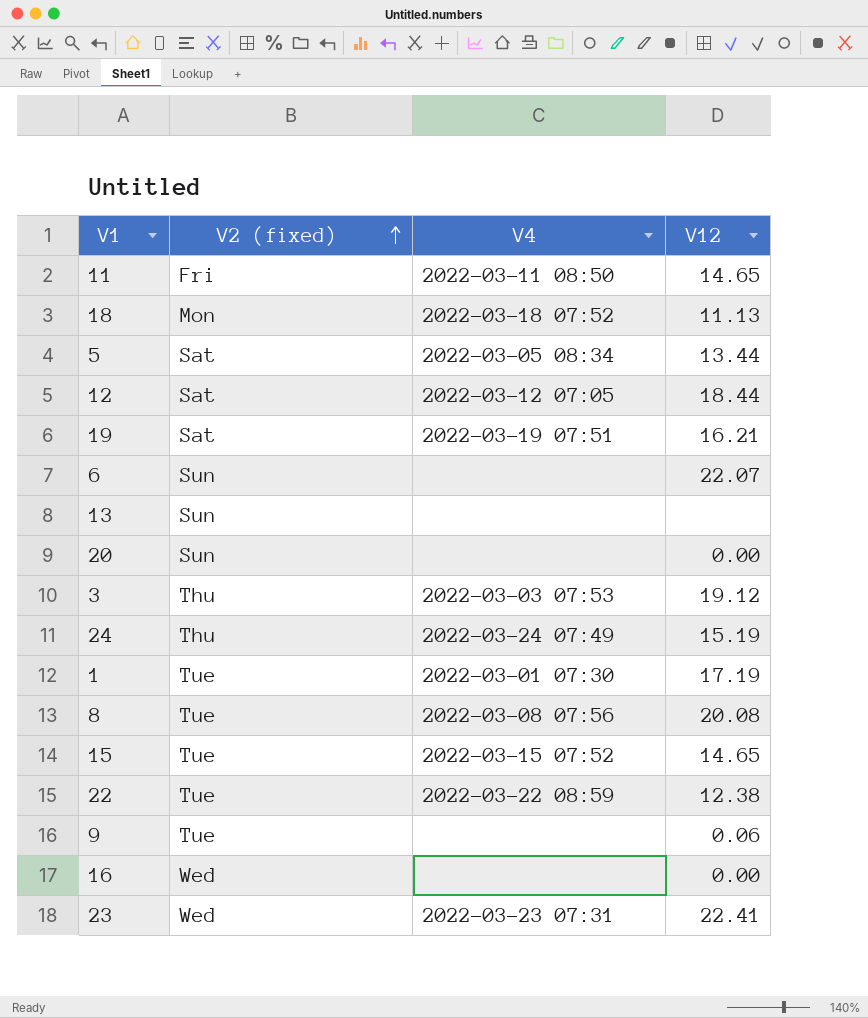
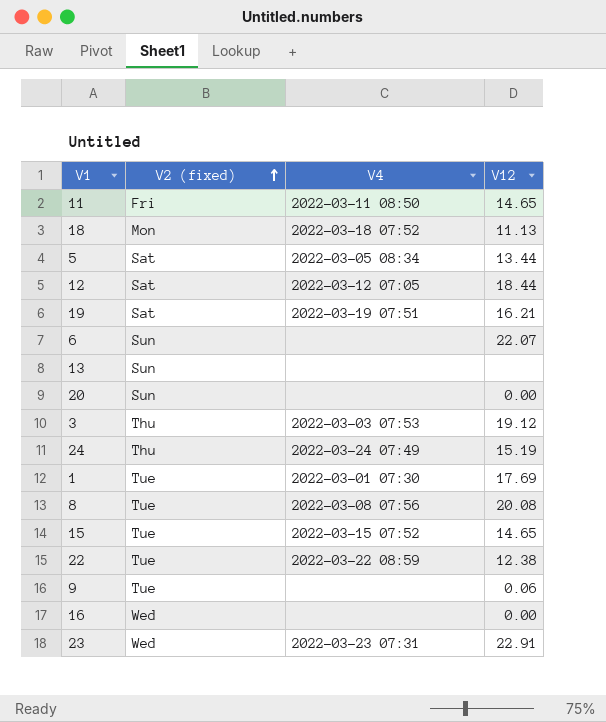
1 | V12: 17.19 -> 17.69
23 | V12: 22.41 -> 22.91

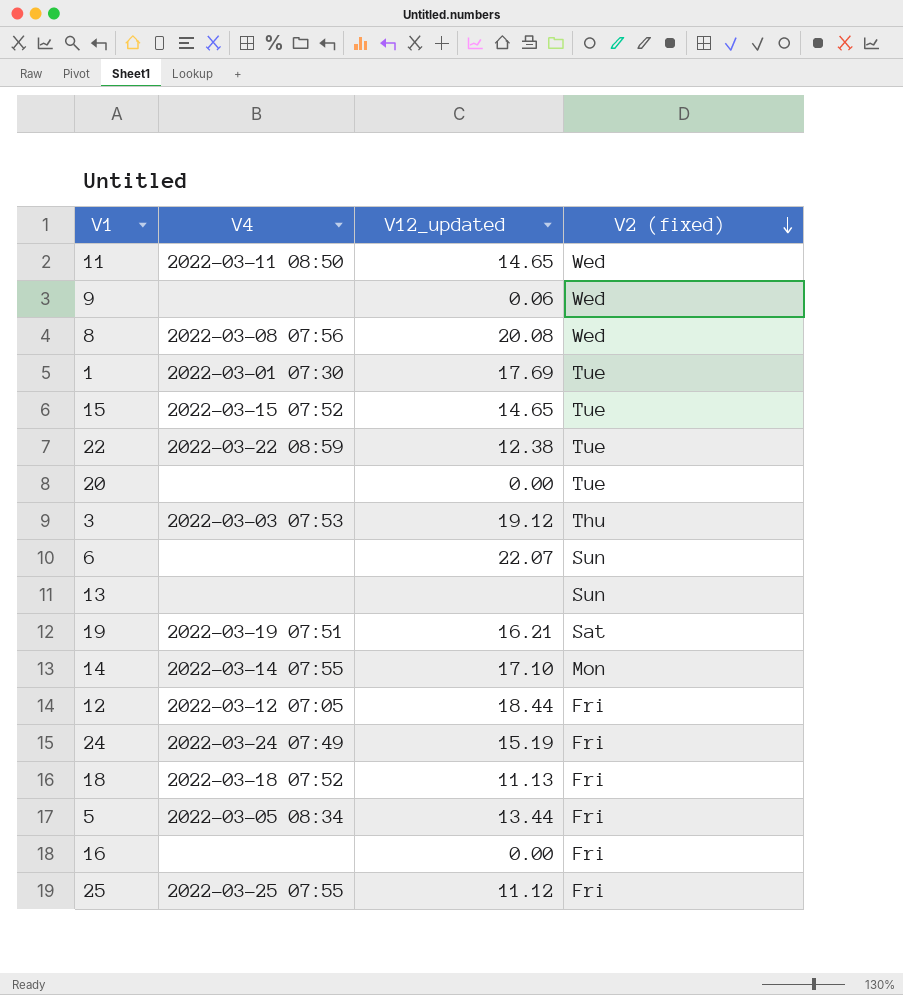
row order: V2 (fixed) ascending -> V2 (fixed) descending
column name: V12 -> V12_updated
column V2 (fixed) | position: 2 -> 4
row 23: Wed | 2022-03-23 07:31 | 22.91 -> none
11 | V2 (fixed): Fri -> Wed
9 | V2 (fixed): Tue -> Wed
8 | V2 (fixed): Tue -> Wed
20 | V2 (fixed): Sun -> Tue
row 14: none -> 2022-03-14 07:55 | 17.10 | Mon
12 | V2 (fixed): Sat -> Fri
24 | V2 (fixed): Thu -> Fri
18 | V2 (fixed): Mon -> Fri
5 | V2 (fixed): Sat -> Fri
16 | V2 (fixed): Wed -> Fri
row 25: none -> 2022-03-25 07:55 | 11.12 | Fri

